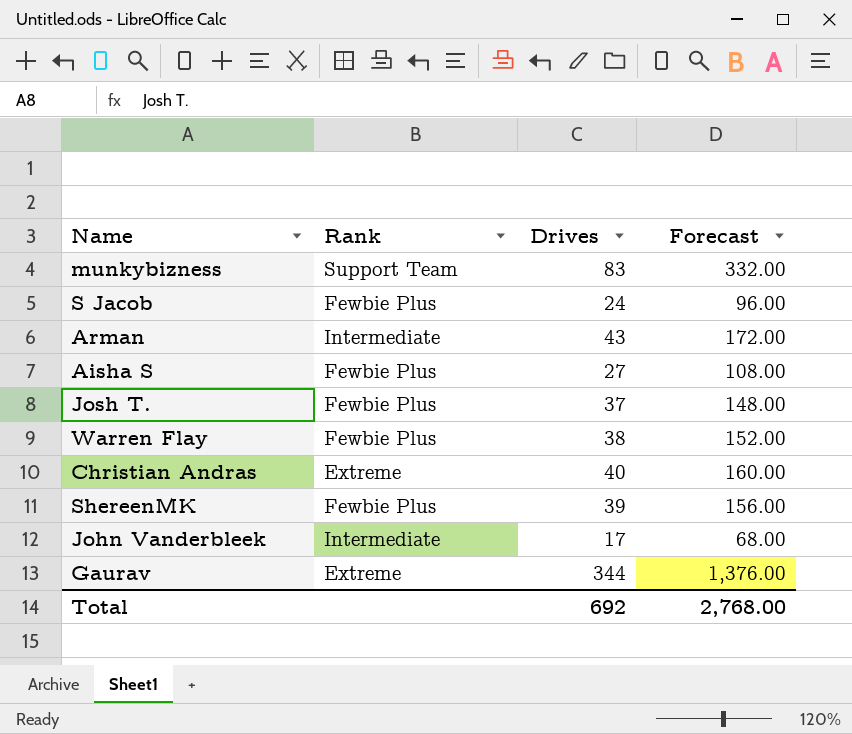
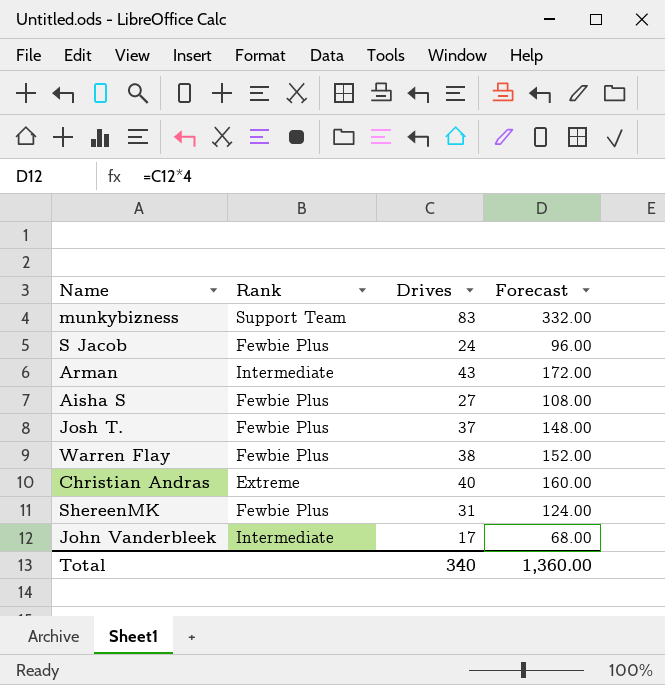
row Gaurav: Extreme | 344 | 1,376.00 -> none
ShereenMK | Drives: 39 -> 31
ShereenMK | Forecast: 156.00 -> 124.00
Total | Drives: 692 -> 340
Total | Forecast: 2,768.00 -> 1,360.00

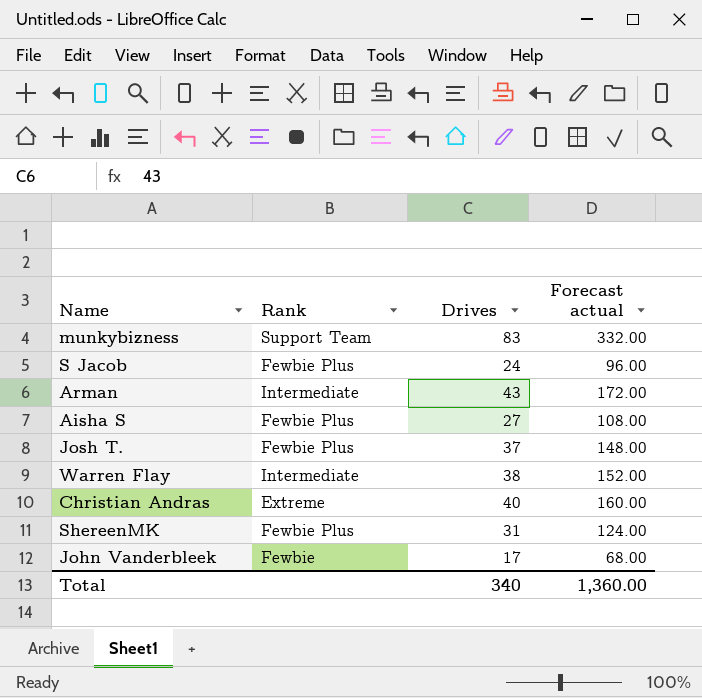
column name: Forecast -> Forecast actual
Warren Flay | Rank: Fewbie Plus -> Intermediate
John Vanderbleek | Rank: Intermediate -> Fewbie

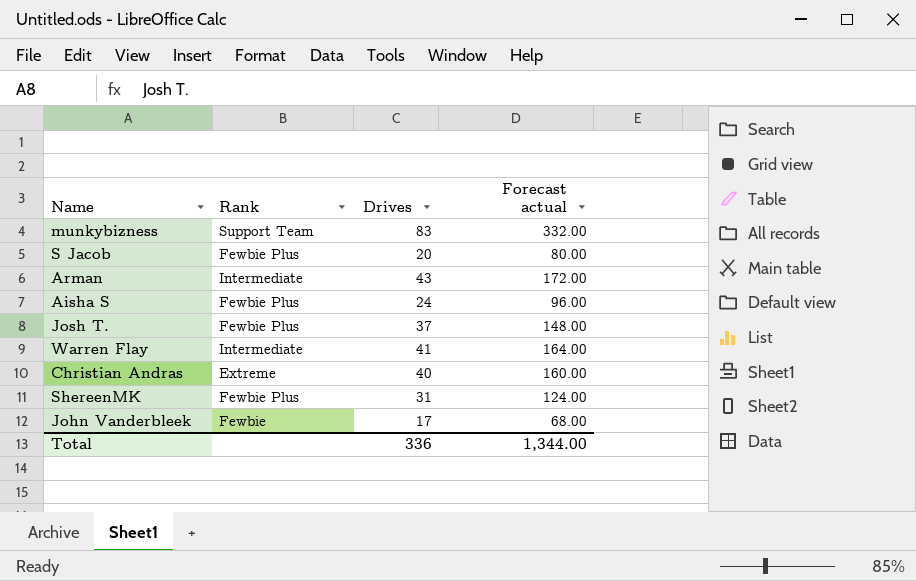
S Jacob | Drives: 24 -> 20
S Jacob | Forecast actual: 96.00 -> 80.00
Aisha S | Drives: 27 -> 24
Aisha S | Forecast actual: 108.00 -> 96.00
Warren Flay | Drives: 38 -> 41
Warren Flay | Forecast actual: 152.00 -> 164.00
Total | Drives: 340 -> 336
Total | Forecast actual: 1,360.00 -> 1,344.00

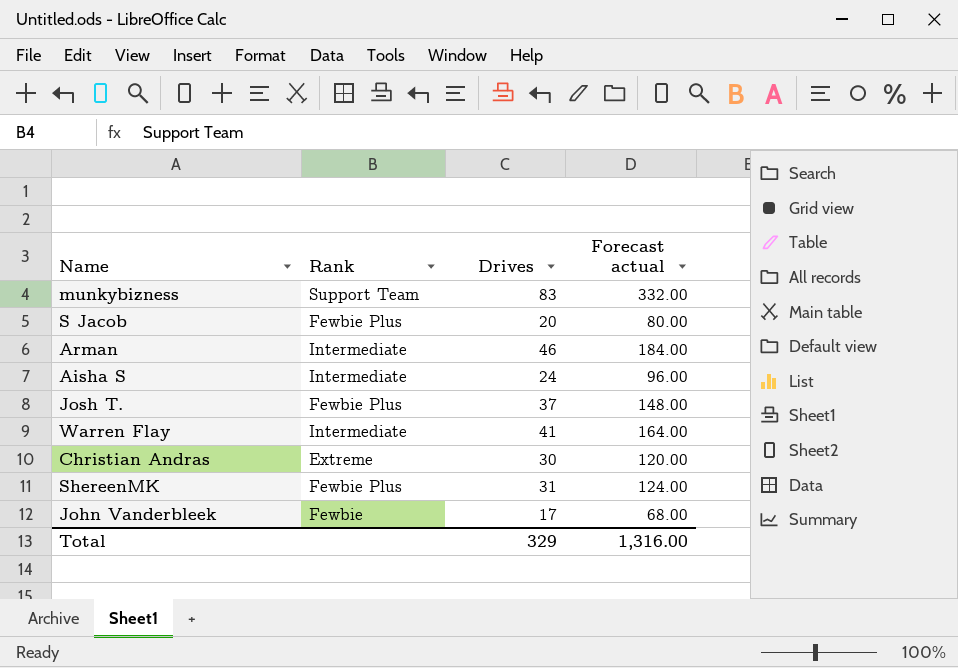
Arman | Drives: 43 -> 46
Arman | Forecast actual: 172.00 -> 184.00
Aisha S | Rank: Fewbie Plus -> Intermediate
Christian Andras | Drives: 40 -> 30
Christian Andras | Forecast actual: 160.00 -> 120.00
Total | Drives: 336 -> 329
Total | Forecast actual: 1,344.00 -> 1,316.00

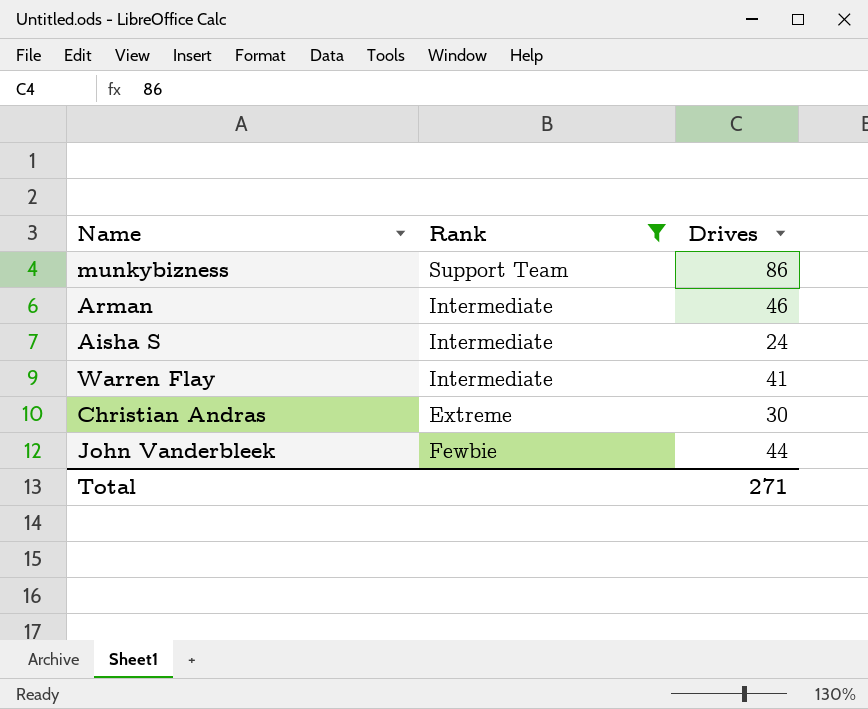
filter: none -> Rank != Fewbie Plus
column Forecast actual | formula: [Drives] * 4 -> none
munkybizness | Drives: 83 -> 86
John Vanderbleek | Drives: 17 -> 44
Total | Drives: 329 -> 271

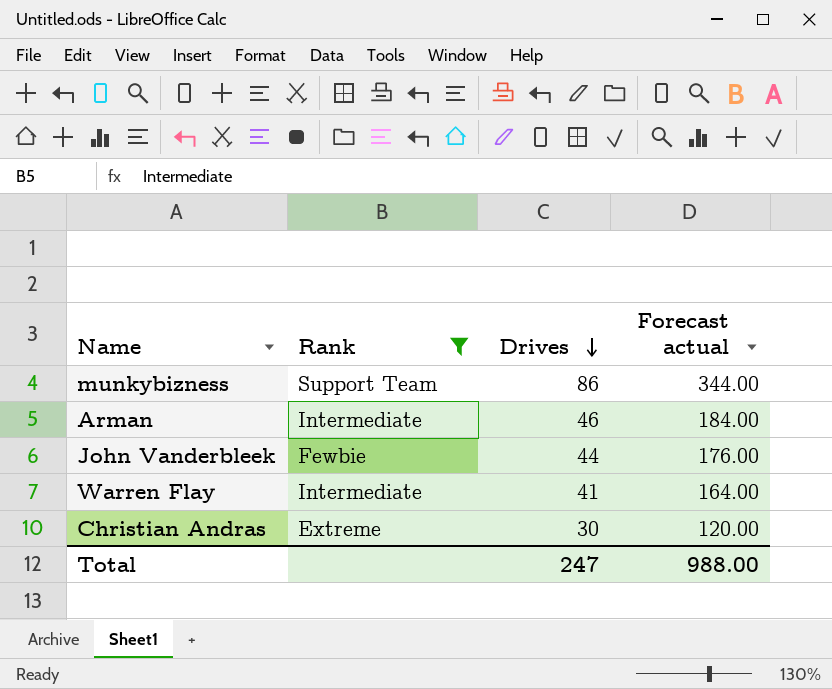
row order: none -> Drives descending
column Forecast actual | formula: none -> [Drives] * 4
row Aisha S: Intermediate | 24 -> none
Total | Drives: 271 -> 247

